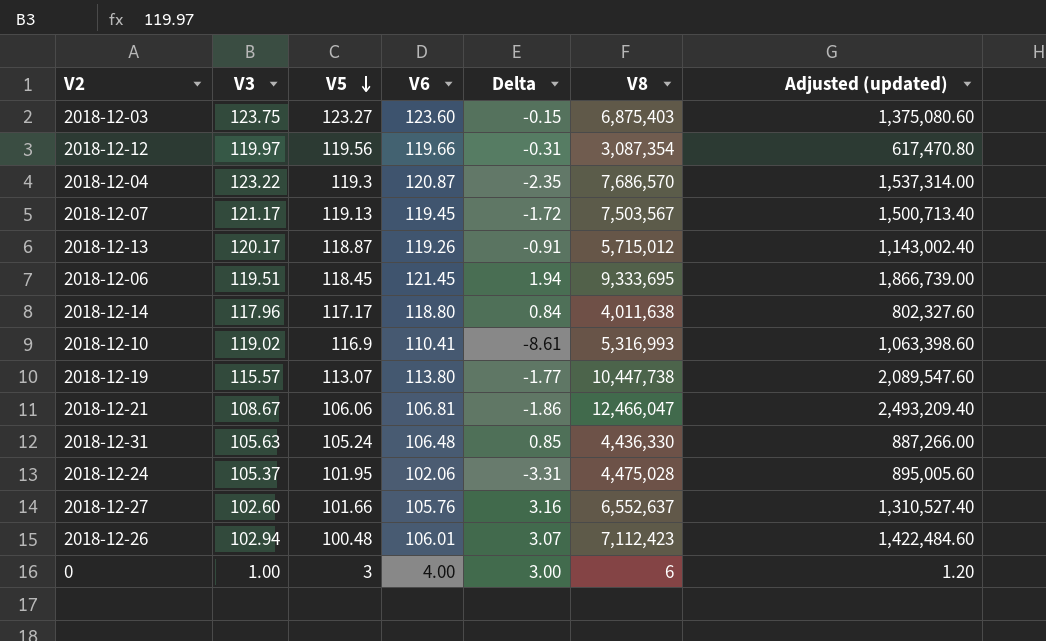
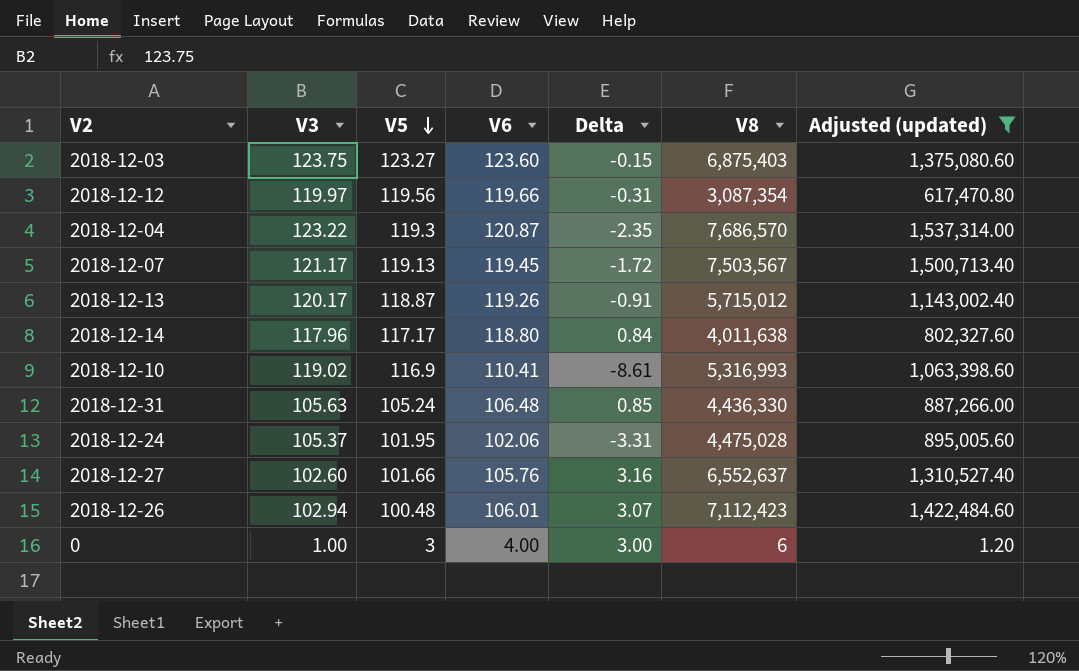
filter: none -> Adjusted (updated) <= 1,537,314.00

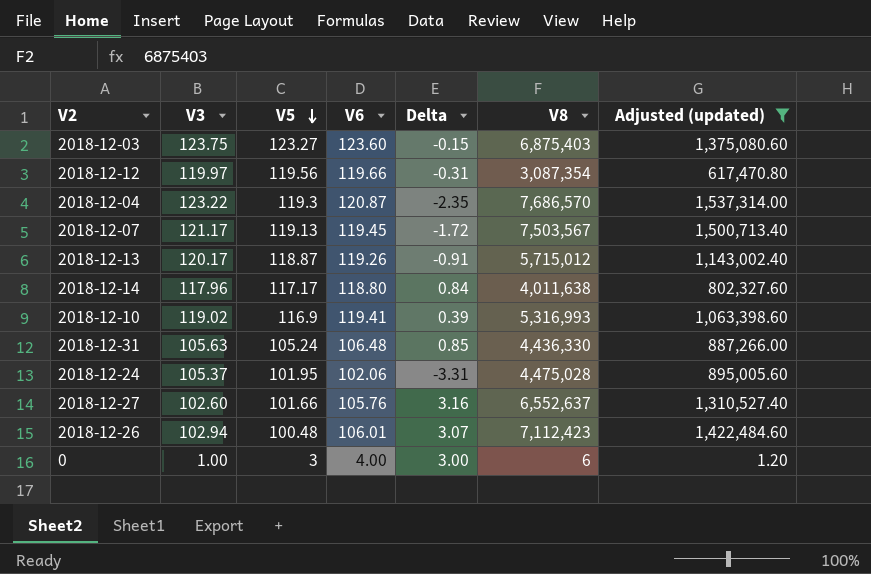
2018-12-10 | V6: 110.41 -> 119.41
2018-12-10 | Delta: -8.61 -> 0.39

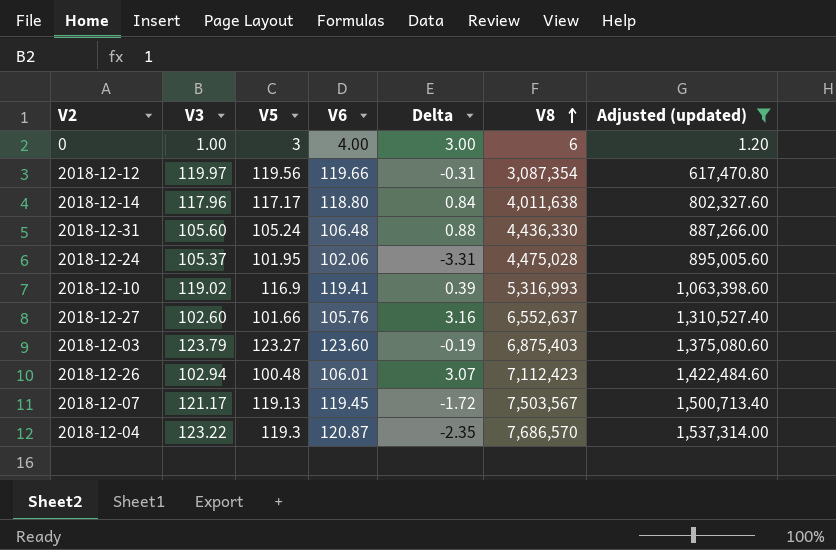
row order: V5 descending -> V8 ascending
row 2018-12-13: 120.17 | 118.87 | 119.26 | -0.91 | 5,715,012 | 1,143,002.40 -> none
2018-12-31 | V3: 105.63 -> 105.60
2018-12-31 | Delta: 0.85 -> 0.88
2018-12-03 | V3: 123.75 -> 123.79
2018-12-03 | Delta: -0.15 -> -0.19

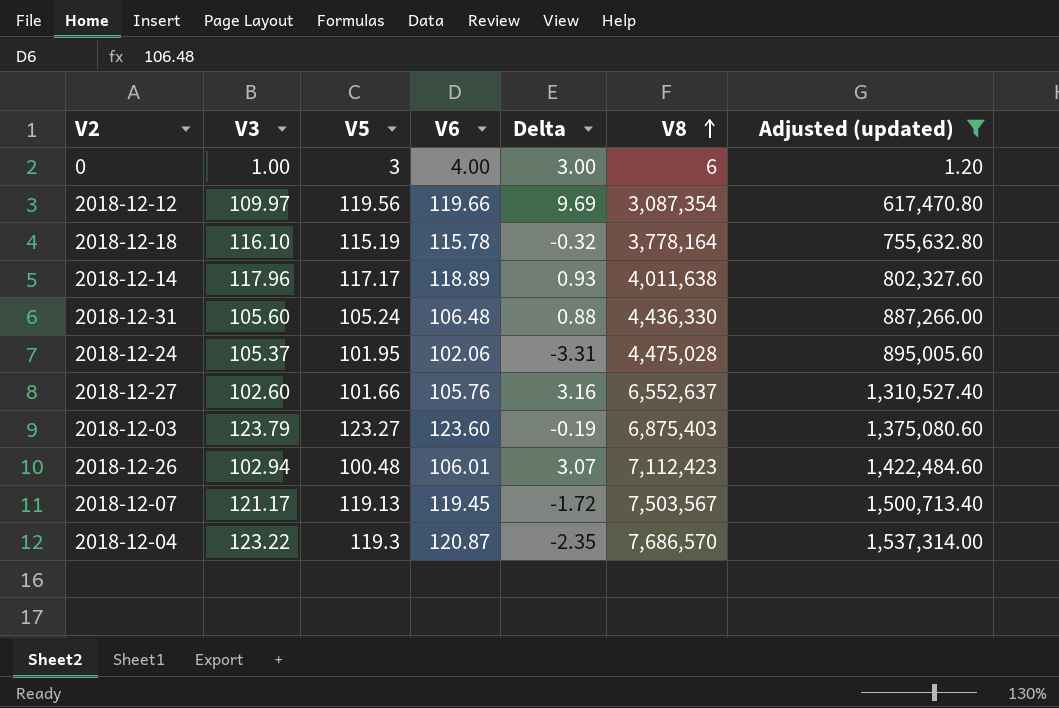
row 2018-12-10: 119.02 | 116.9 | 119.41 | 0.39 | 5,316,993 | 1,063,398.60 -> none
2018-12-12 | V3: 119.97 -> 109.97
2018-12-12 | Delta: -0.31 -> 9.69
row 2018-12-18: none -> 116.10 | 115.19 | 115.78 | -0.32 | 3,778,164 | 755,632.80
2018-12-14 | V6: 118.80 -> 118.89
2018-12-14 | Delta: 0.84 -> 0.93

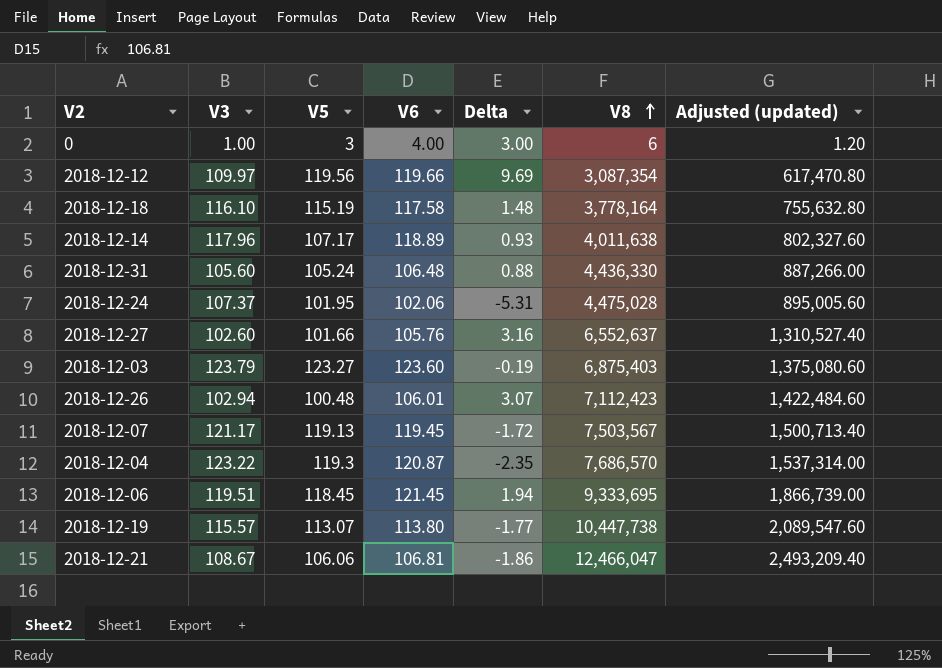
filter: Adjusted (updated) <= 1,537,314.00 -> none
2018-12-18 | V6: 115.78 -> 117.58
2018-12-18 | Delta: -0.32 -> 1.48
2018-12-14 | V5: 117.17 -> 107.17
2018-12-24 | V3: 105.37 -> 107.37
2018-12-24 | Delta: -3.31 -> -5.31

